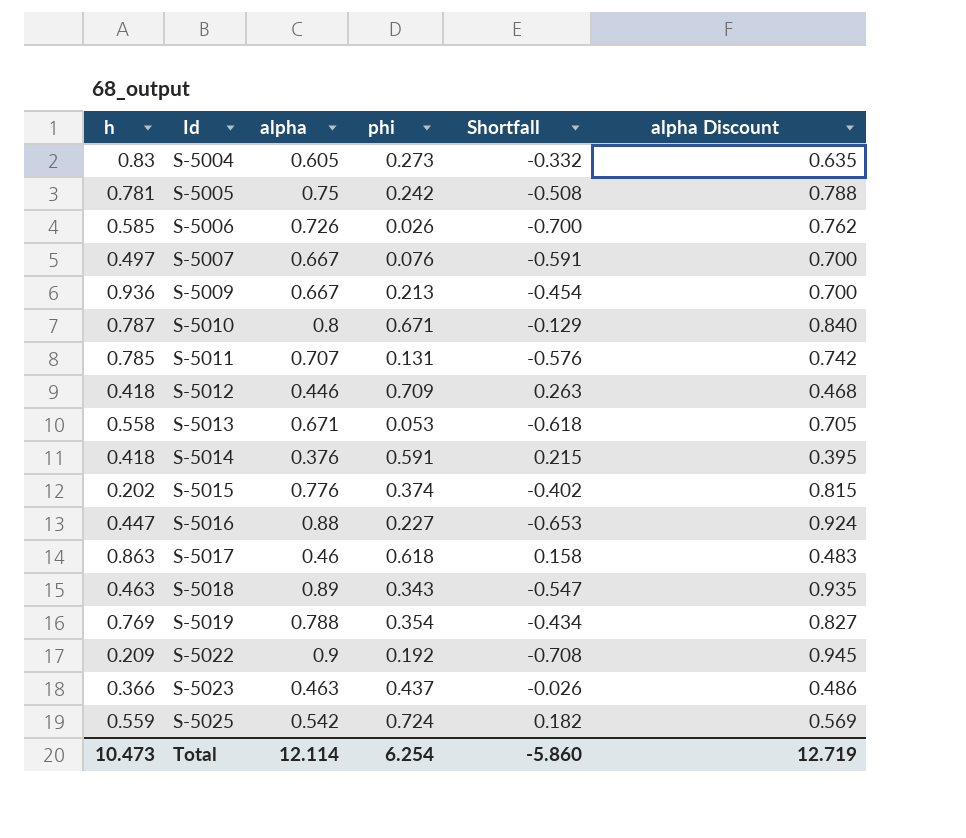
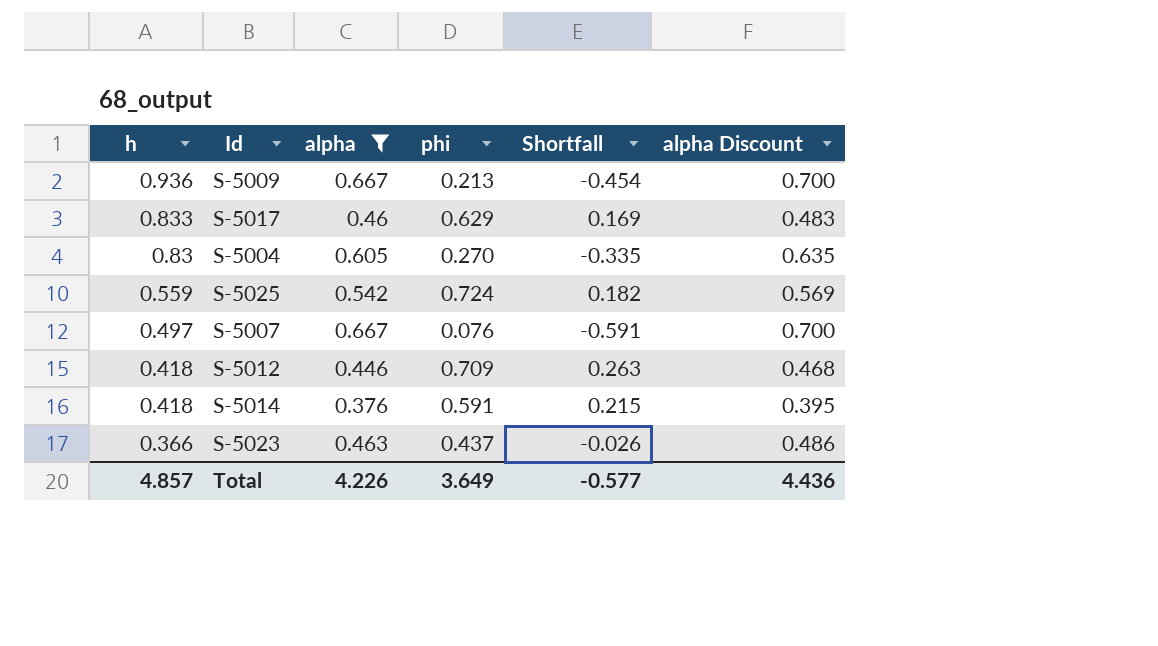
filter: none -> alpha <= 0.667
row order: Id ascending -> h descending
S-5017 | h: 0.863 -> 0.833
S-5017 | phi: 0.618 -> 0.629
S-5017 | Shortfall: 0.158 -> 0.169
S-5004 | phi: 0.273 -> 0.270
S-5004 | Shortfall: -0.332 -> -0.335
Total | h: 10.473 -> 4.857
Total | alpha: 12.114 -> 4.226
Total | phi: 6.254 -> 3.649
Total | Shortfall: -5.860 -> -0.577
Total | alpha Discount: 12.719 -> 4.436

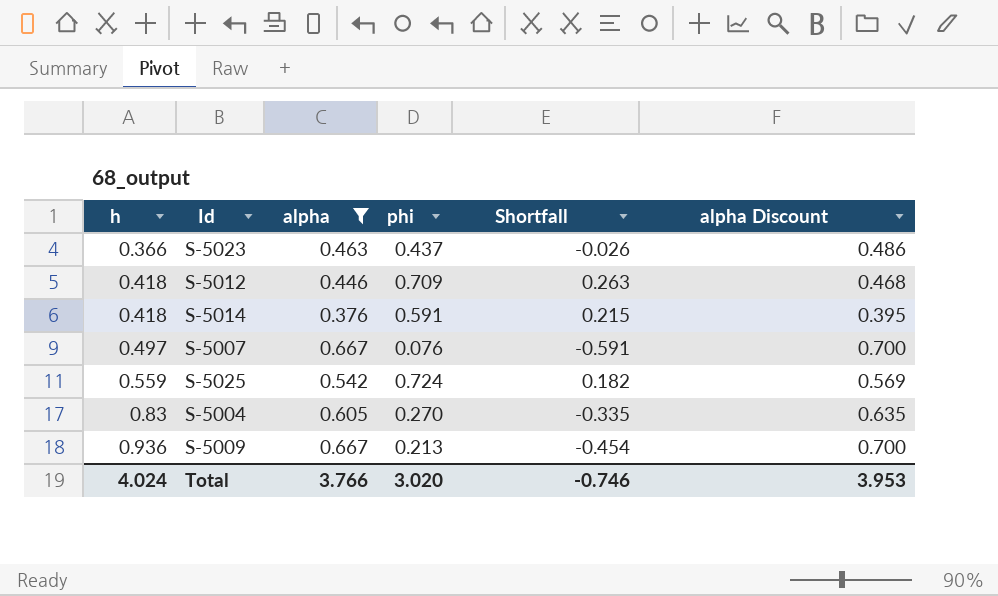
row order: h descending -> h ascending
row S-5017: 0.833 | 0.46 | 0.629 | 0.169 | 0.483 -> none
Total | h: 4.857 -> 4.024
Total | alpha: 4.226 -> 3.766
Total | phi: 3.649 -> 3.020
Total | Shortfall: -0.577 -> -0.746
Total | alpha Discount: 4.436 -> 3.953

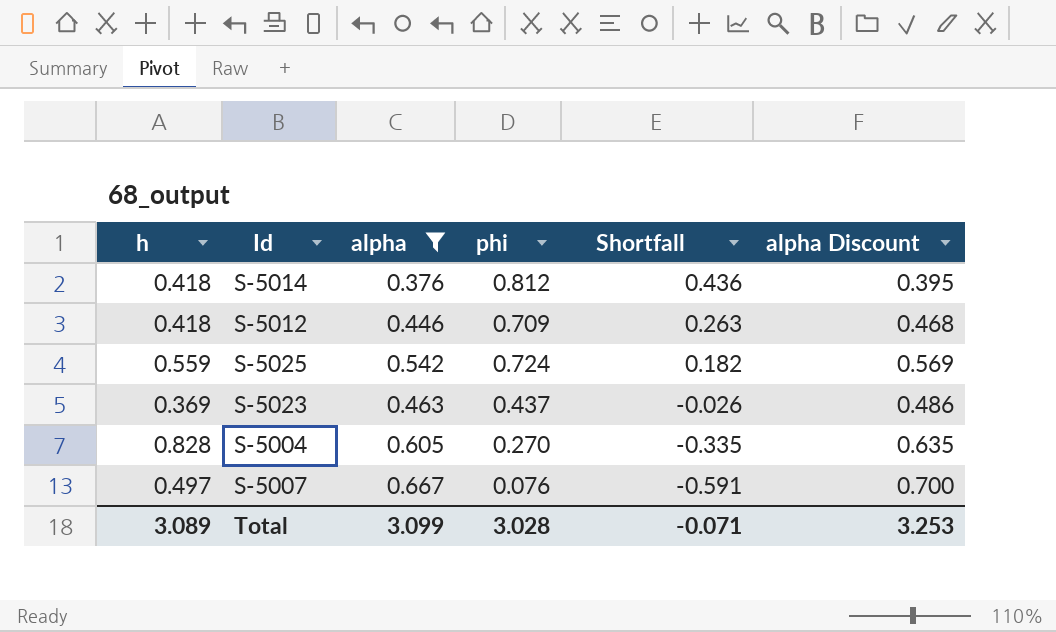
row order: h ascending -> Shortfall descending
row S-5009: 0.936 | 0.667 | 0.213 | -0.454 | 0.700 -> none
S-5014 | phi: 0.591 -> 0.812
S-5014 | Shortfall: 0.215 -> 0.436
S-5023 | h: 0.366 -> 0.369
S-5004 | h: 0.83 -> 0.828
Total | h: 4.024 -> 3.089
Total | alpha: 3.766 -> 3.099
Total | phi: 3.020 -> 3.028
Total | Shortfall: -0.746 -> -0.071
Total | alpha Discount: 3.953 -> 3.253

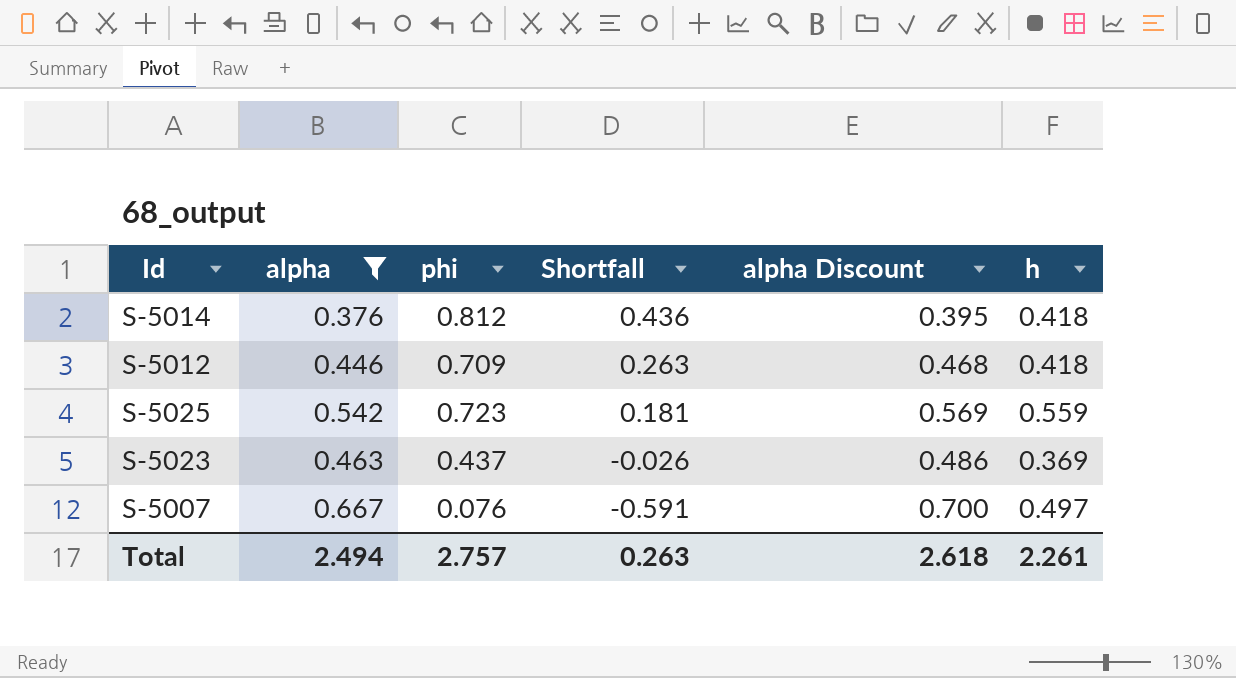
column h | position: 1 -> 6
row S-5004: 0.828 | 0.605 | 0.270 | -0.335 | 0.635 -> none
S-5025 | phi: 0.724 -> 0.723
S-5025 | Shortfall: 0.182 -> 0.181
Total | alpha: 3.099 -> 2.494
Total | phi: 3.028 -> 2.757
Total | Shortfall: -0.071 -> 0.263
Total | alpha Discount: 3.253 -> 2.618
Total | h: 3.089 -> 2.261

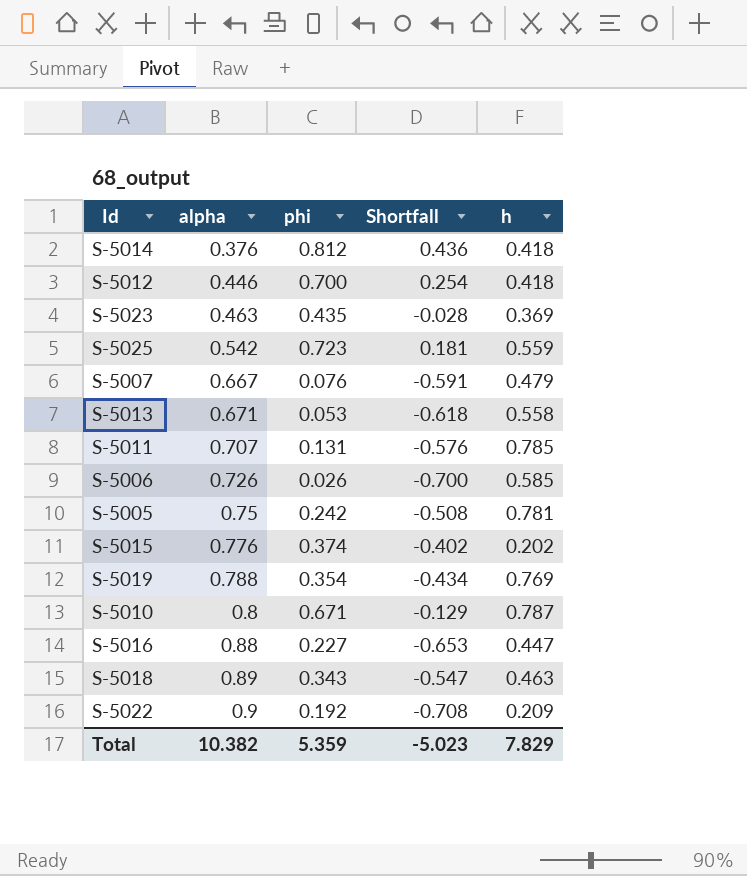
filter: alpha <= 0.667 -> none
row order: Shortfall descending -> alpha ascending
column alpha Discount | formula: [alpha] * 1.05 -> none
S-5012 | phi: 0.709 -> 0.700
S-5012 | Shortfall: 0.263 -> 0.254
S-5023 | phi: 0.437 -> 0.435
S-5023 | Shortfall: -0.026 -> -0.028
S-5007 | h: 0.497 -> 0.479
Total | alpha: 2.494 -> 10.382
Total | phi: 2.757 -> 5.359
Total | Shortfall: 0.263 -> -5.023
Total | h: 2.261 -> 7.829

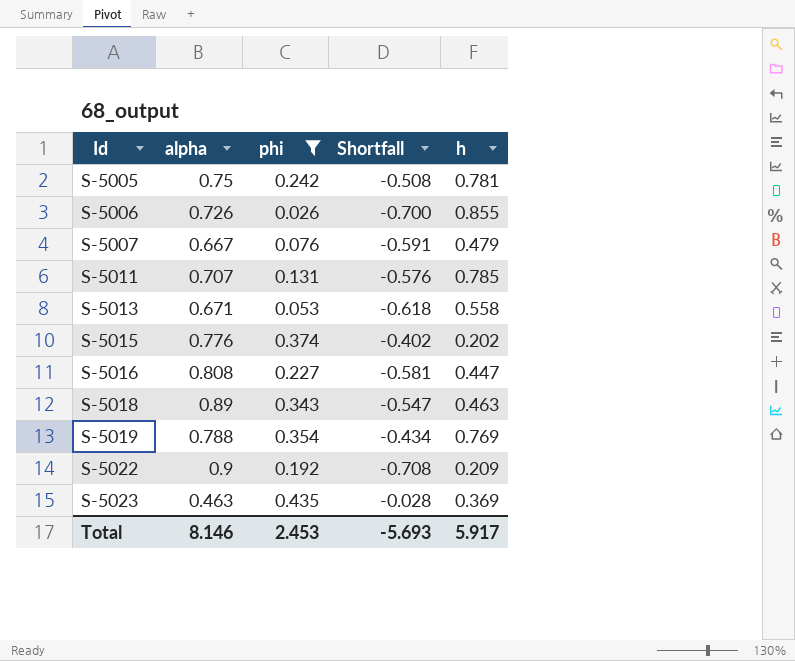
filter: none -> phi <= 0.435
row order: alpha ascending -> Id ascending
S-5006 | h: 0.585 -> 0.855
S-5016 | alpha: 0.88 -> 0.808
S-5016 | Shortfall: -0.653 -> -0.581
Total | alpha: 10.382 -> 8.146
Total | phi: 5.359 -> 2.453
Total | Shortfall: -5.023 -> -5.693
Total | h: 7.829 -> 5.917

